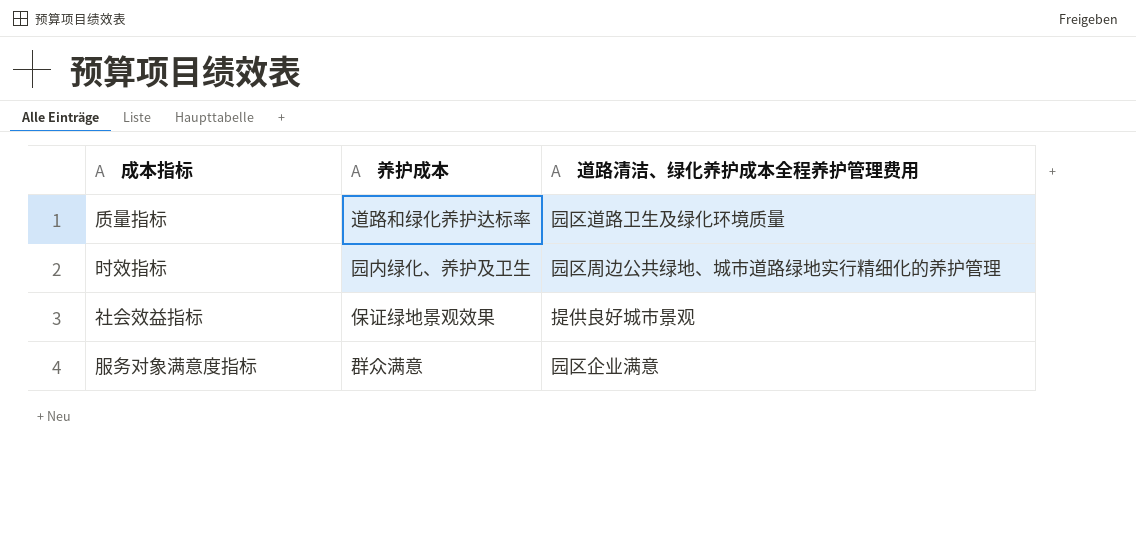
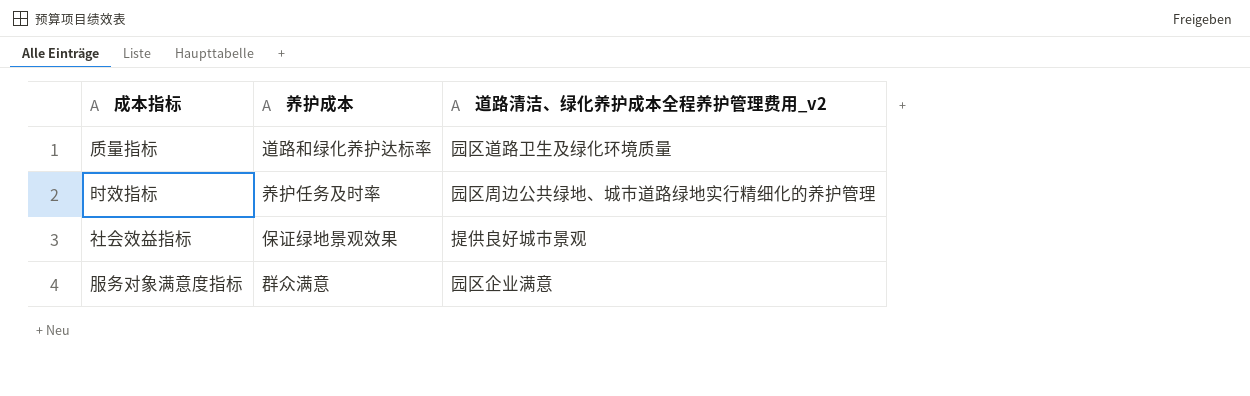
column name: 道路清洁、绿化养护成本全程养护管理费用 -> 道路清洁、绿化养护成本全程养护管理费用_v2
时效指标 | 养护成本: 园内绿化、养护及卫生 -> 养护任务及时率

